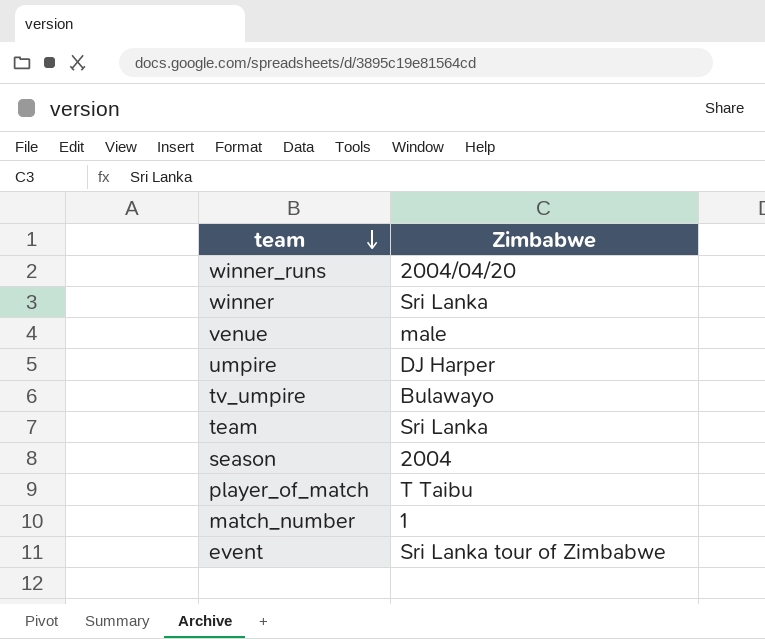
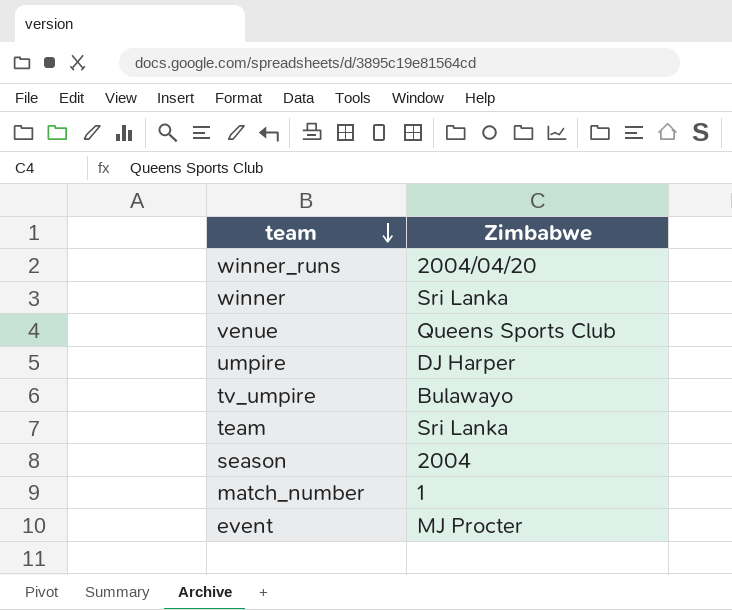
row player_of_match: T Taibu -> none
venue | Zimbabwe: male -> Queens Sports Club
event | Zimbabwe: Sri Lanka tour of Zimbabwe -> MJ Procter

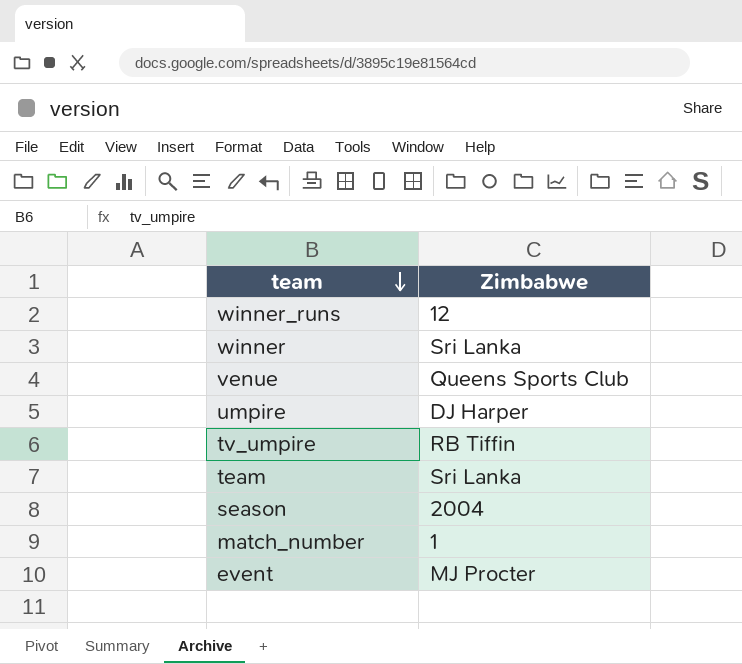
winner_runs | Zimbabwe: 2004/04/20 -> 12
tv_umpire | Zimbabwe: Bulawayo -> RB Tiffin

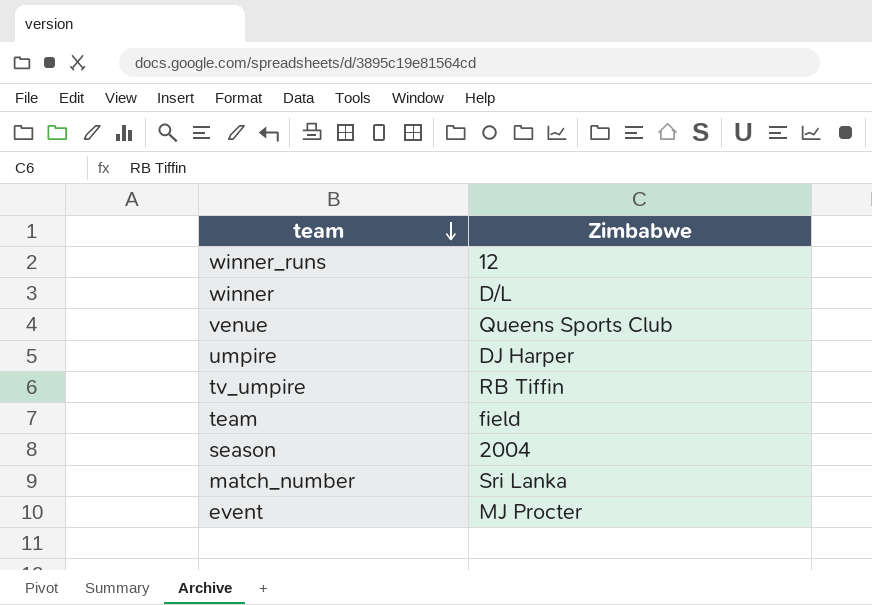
winner | Zimbabwe: Sri Lanka -> D/L
team | Zimbabwe: Sri Lanka -> field
match_number | Zimbabwe: 1 -> Sri Lanka

